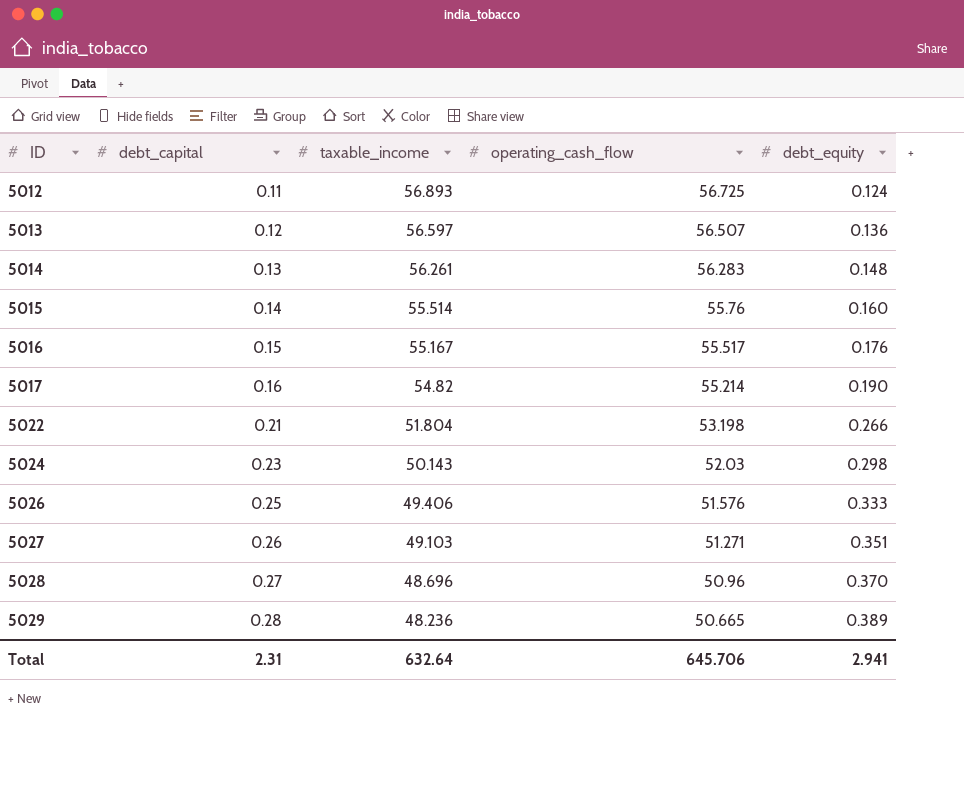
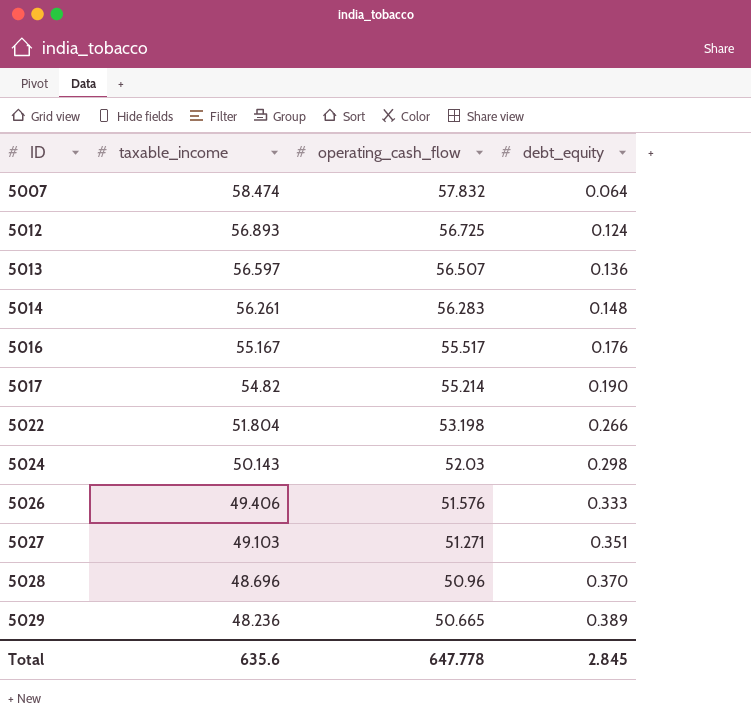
column debt_capital | position: 2 -> none
row 5015: 0.14 | 55.514 | 55.76 | 0.160 -> none
row 5007: none -> 58.474 | 57.832 | 0.064
Total | taxable_income: 632.64 -> 635.6
Total | operating_cash_flow: 645.706 -> 647.778
Total | debt_equity: 2.941 -> 2.845

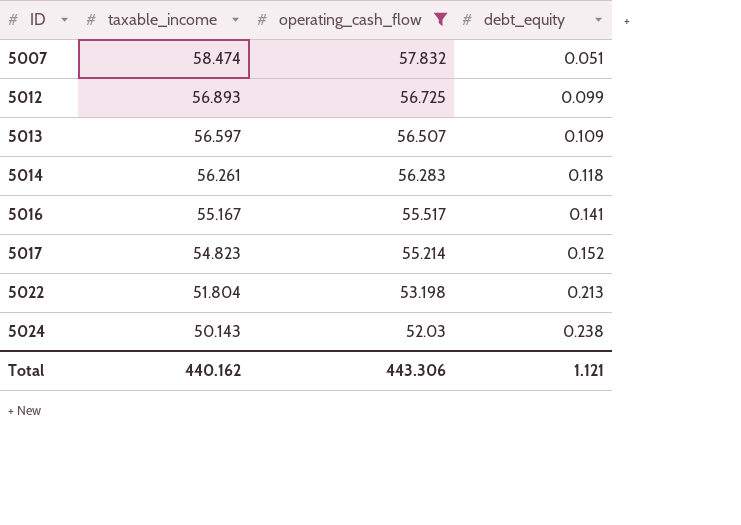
filter: none -> operating_cash_flow >= 52.03
5007 | debt_equity: 0.064 -> 0.051
5012 | debt_equity: 0.124 -> 0.099
5013 | debt_equity: 0.136 -> 0.109
5014 | debt_equity: 0.148 -> 0.118
5016 | debt_equity: 0.176 -> 0.141
5017 | taxable_income: 54.82 -> 54.823
5017 | debt_equity: 0.190 -> 0.152
5022 | debt_equity: 0.266 -> 0.213
5024 | debt_equity: 0.298 -> 0.238
Total | taxable_income: 635.6 -> 440.162
Total | operating_cash_flow: 647.778 -> 443.306
Total | debt_equity: 2.845 -> 1.121

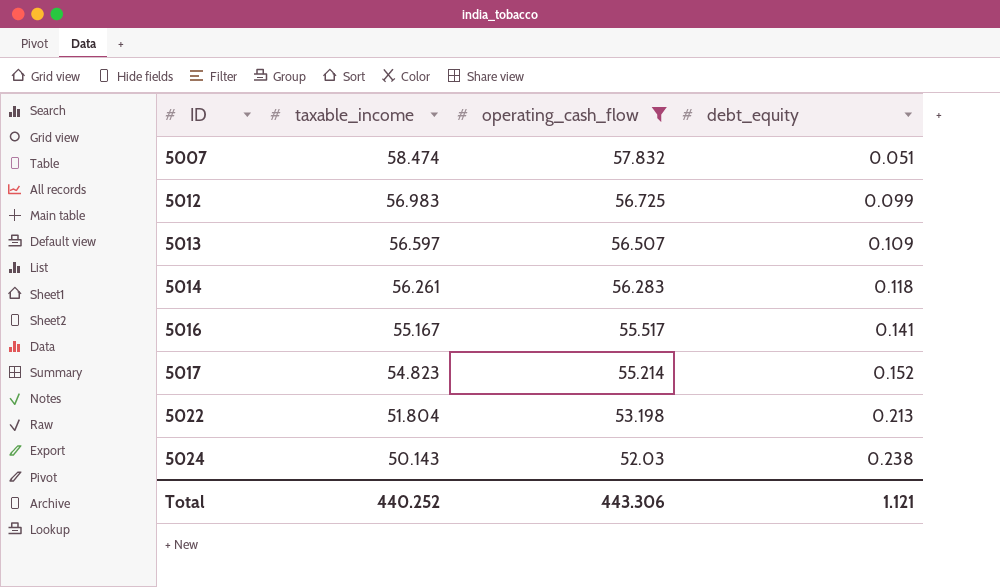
5012 | taxable_income: 56.893 -> 56.983
Total | taxable_income: 440.162 -> 440.252

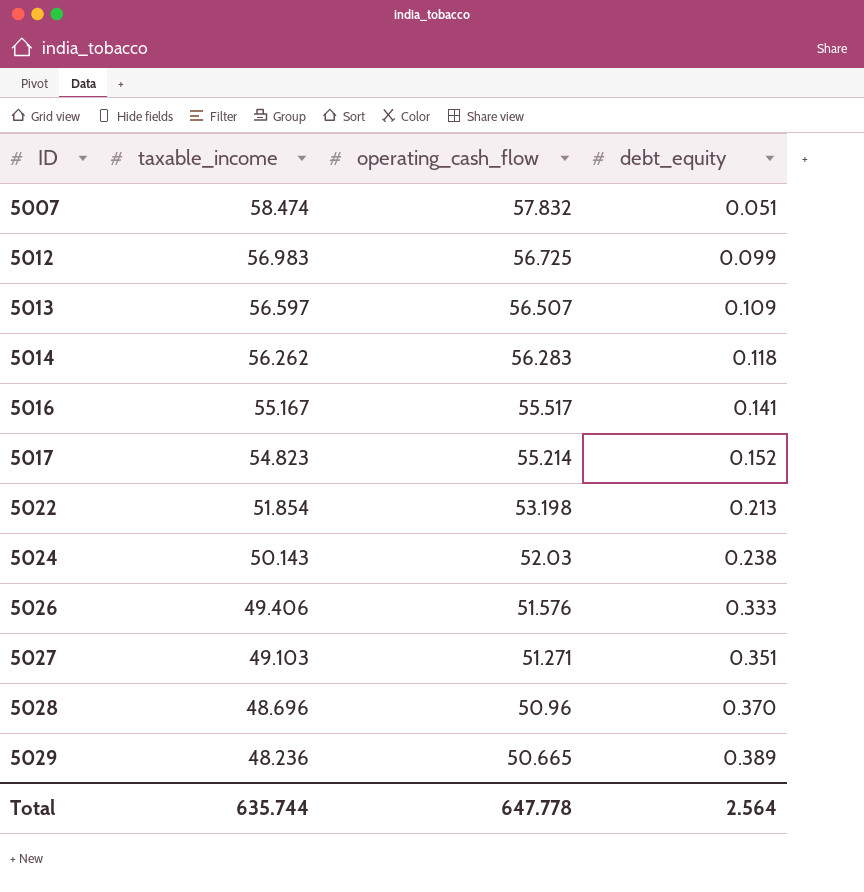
filter: operating_cash_flow >= 52.03 -> none
5014 | taxable_income: 56.261 -> 56.262
5022 | taxable_income: 51.804 -> 51.854
Total | taxable_income: 440.252 -> 635.744
Total | operating_cash_flow: 443.306 -> 647.778
Total | debt_equity: 1.121 -> 2.564

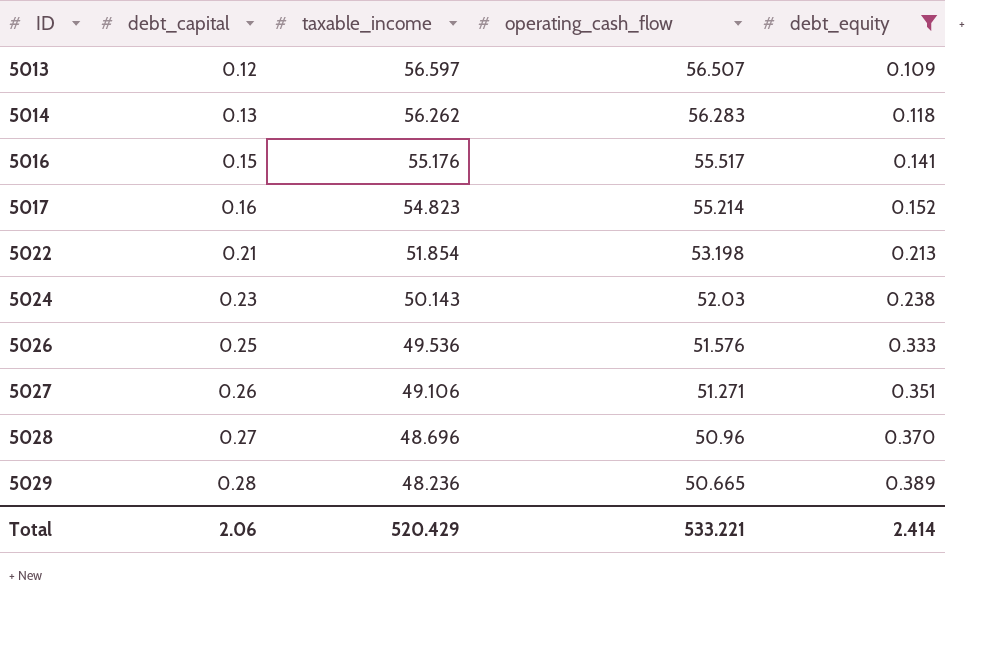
filter: none -> debt_equity >= 0.109
column debt_capital | position: none -> 2
5016 | taxable_income: 55.167 -> 55.176
5026 | taxable_income: 49.406 -> 49.536
5027 | taxable_income: 49.103 -> 49.106
Total | taxable_income: 635.744 -> 520.429
Total | operating_cash_flow: 647.778 -> 533.221
Total | debt_equity: 2.564 -> 2.414

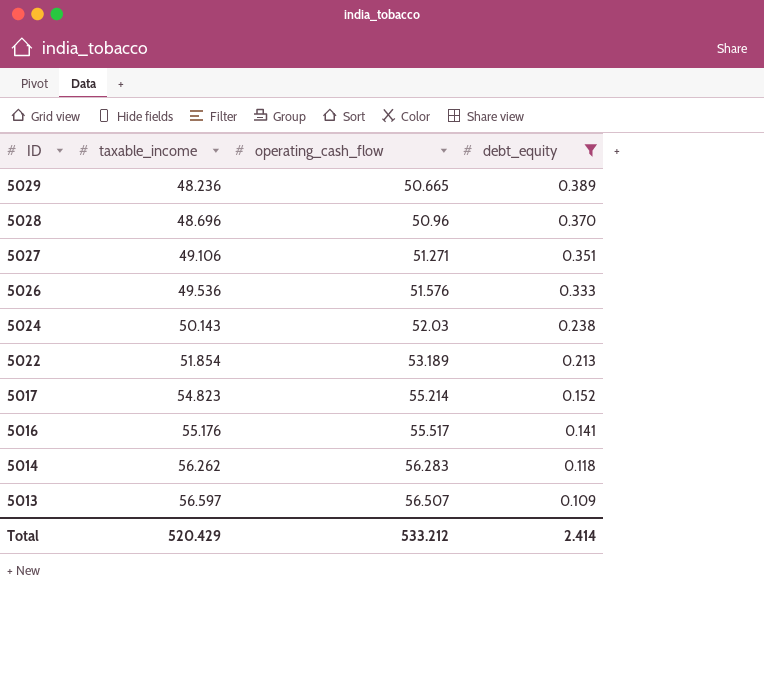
row order: ID ascending -> ID descending
column debt_capital | position: 2 -> none
5022 | operating_cash_flow: 53.198 -> 53.189
Total | operating_cash_flow: 533.221 -> 533.212

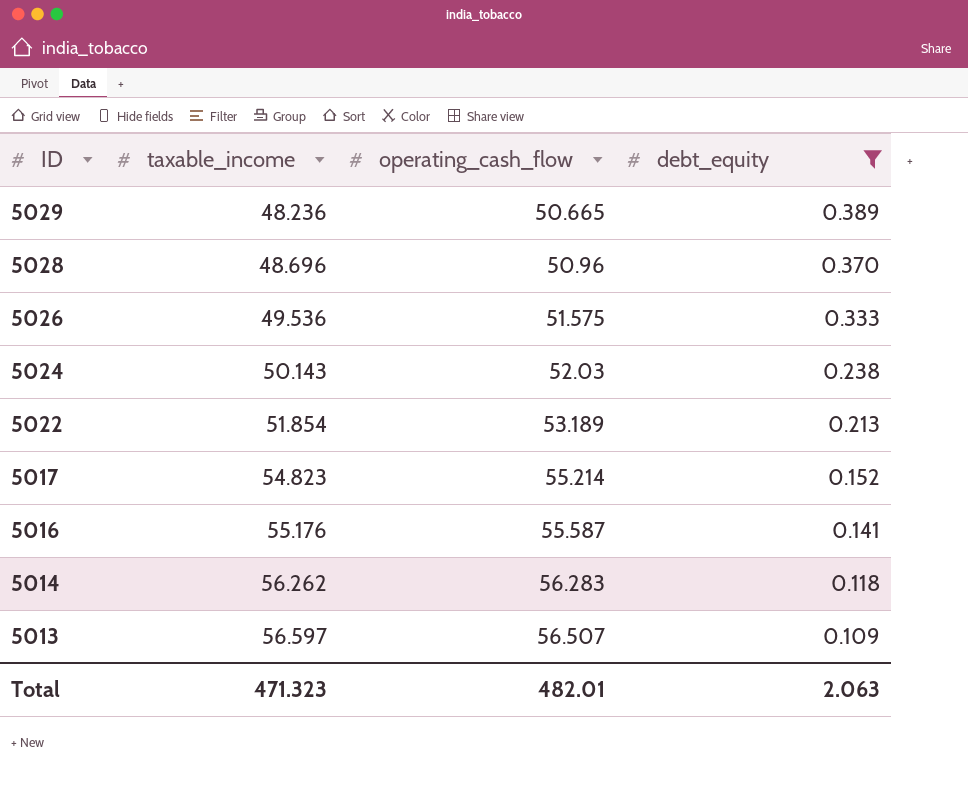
row 5027: 49.106 | 51.271 | 0.351 -> none
5026 | operating_cash_flow: 51.576 -> 51.575
5016 | operating_cash_flow: 55.517 -> 55.587
Total | taxable_income: 520.429 -> 471.323
Total | operating_cash_flow: 533.212 -> 482.01
Total | debt_equity: 2.414 -> 2.063

